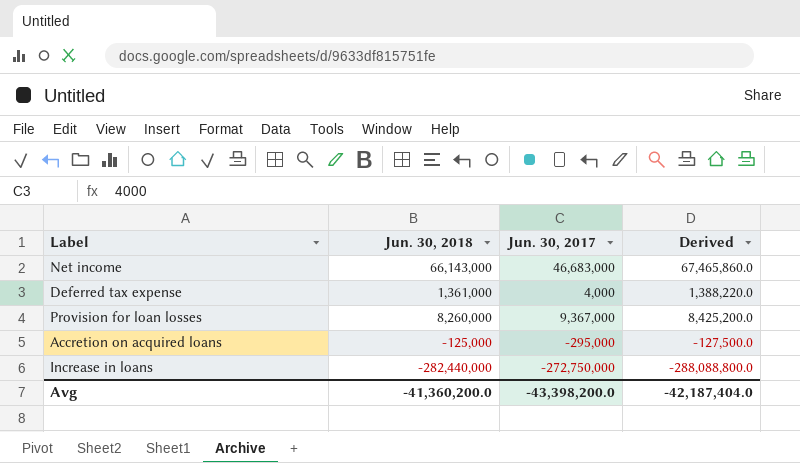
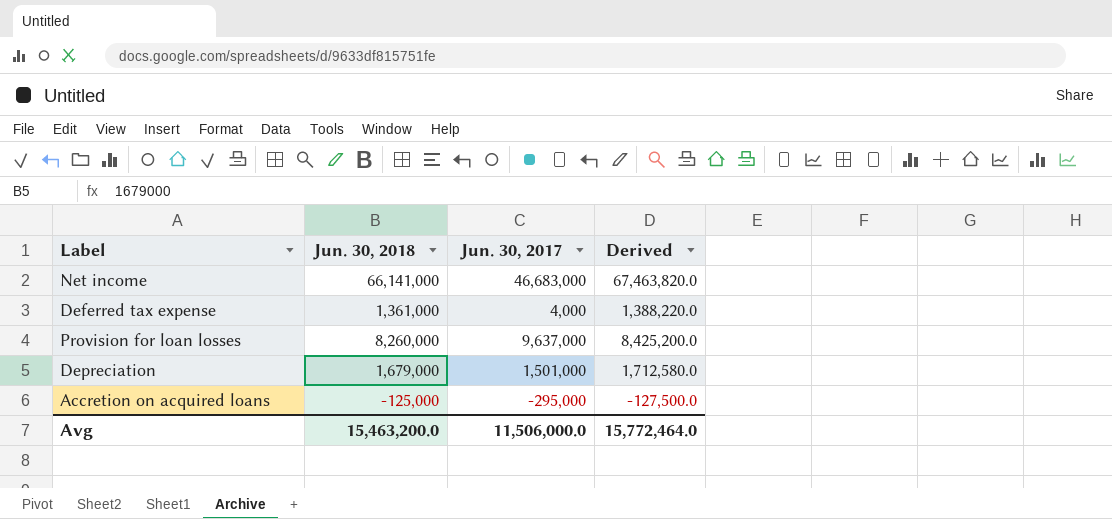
row Increase in loans: -282,440,000 | -272,750,000 | -288,088,800.0 -> none
Net income | Jun. 30, 2018: 66,143,000 -> 66,141,000
Net income | Derived: 67,465,860.0 -> 67,463,820.0
Provision for loan losses | Jun. 30, 2017: 9,367,000 -> 9,637,000
row Depreciation: none -> 1,679,000 | 1,501,000 | 1,712,580.0
Avg | Jun. 30, 2018: -41,360,200.0 -> 15,463,200.0
Avg | Jun. 30, 2017: -43,398,200.0 -> 11,506,000.0
Avg | Derived: -42,187,404.0 -> 15,772,464.0

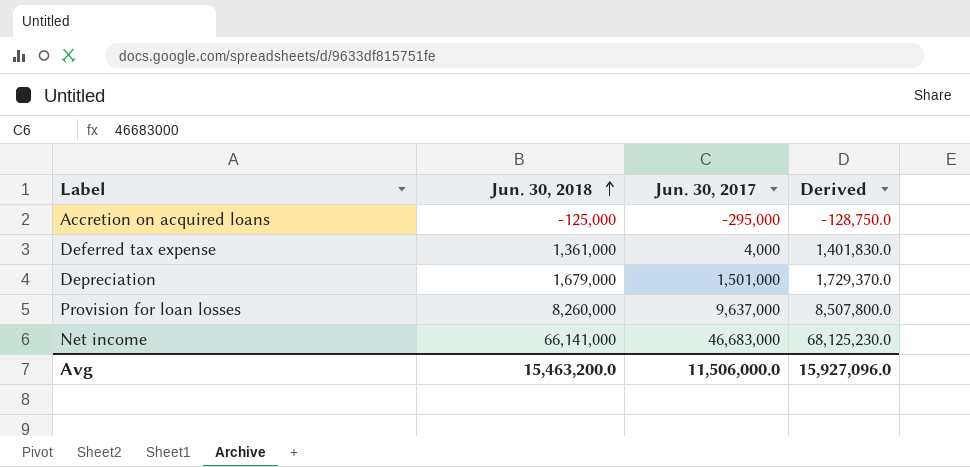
row order: none -> Jun. 30, 2018 ascending
column Derived | formula: [Jun. 30, 2018] * 1.02 -> [Jun. 30, 2018] * 1.03
Avg | Derived: 15,772,464.0 -> 15,927,096.0

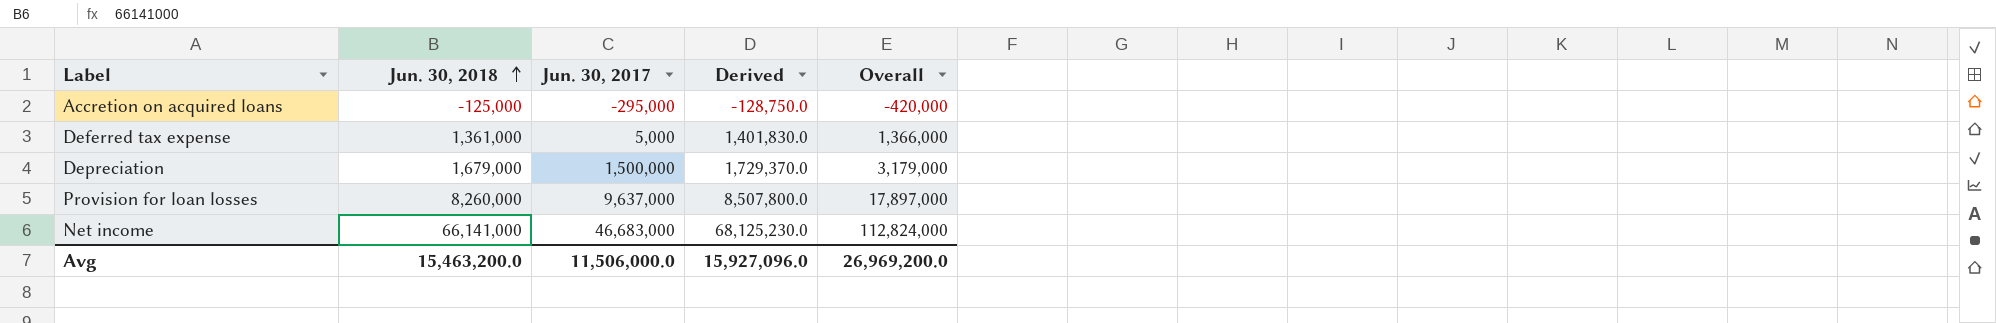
column Overall | formula: none -> [Jun. 30, 2018] + [Jun. 30, 2017]
Deferred tax expense | Jun. 30, 2017: 4,000 -> 5,000
Depreciation | Jun. 30, 2017: 1,501,000 -> 1,500,000

